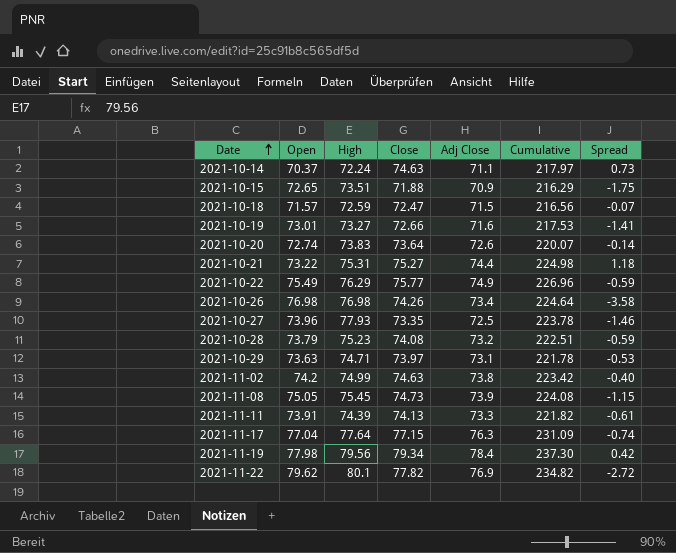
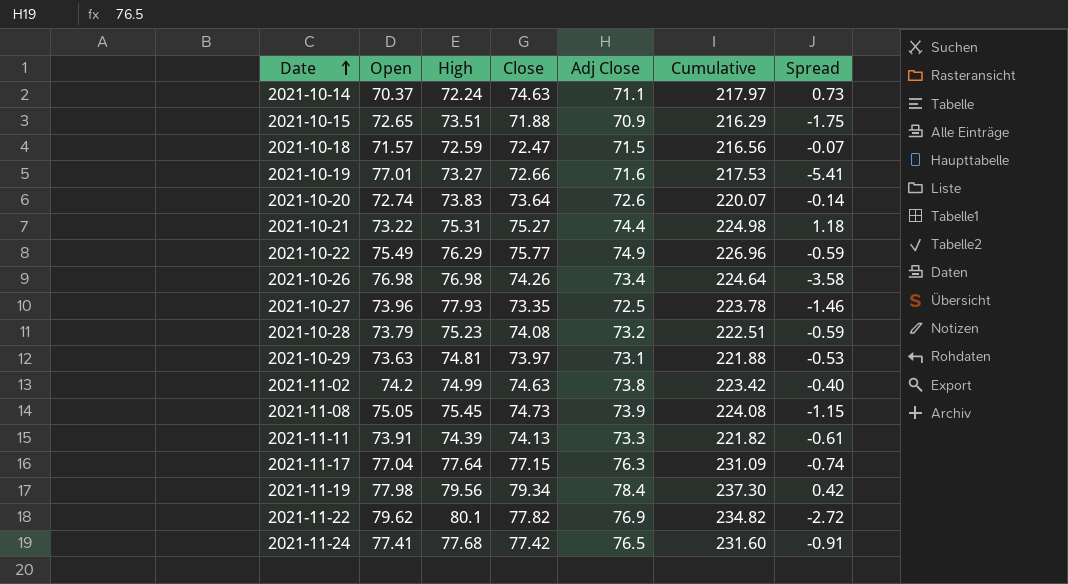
2021-10-19 | Open: 73.01 -> 77.01
2021-10-19 | Spread: -1.41 -> -5.41
2021-10-29 | High: 74.71 -> 74.81
2021-10-29 | Cumulative: 221.78 -> 221.88
row 2021-11-24: none -> 77.41 | 77.68 | 77.42 | 76.5 | 231.60 | -0.91

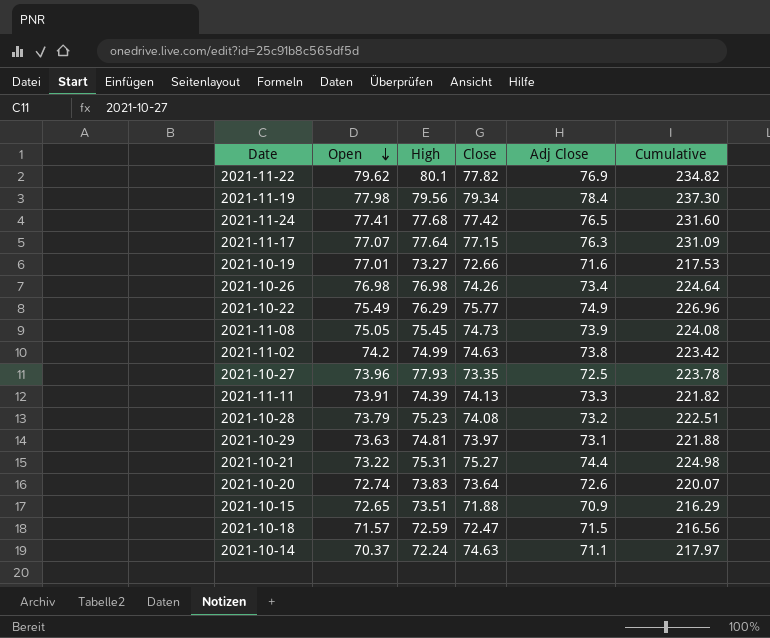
row order: Date ascending -> Open descending
column Spread | formula: [Adj Close] - [Open] -> none
2021-11-17 | Open: 77.04 -> 77.07

